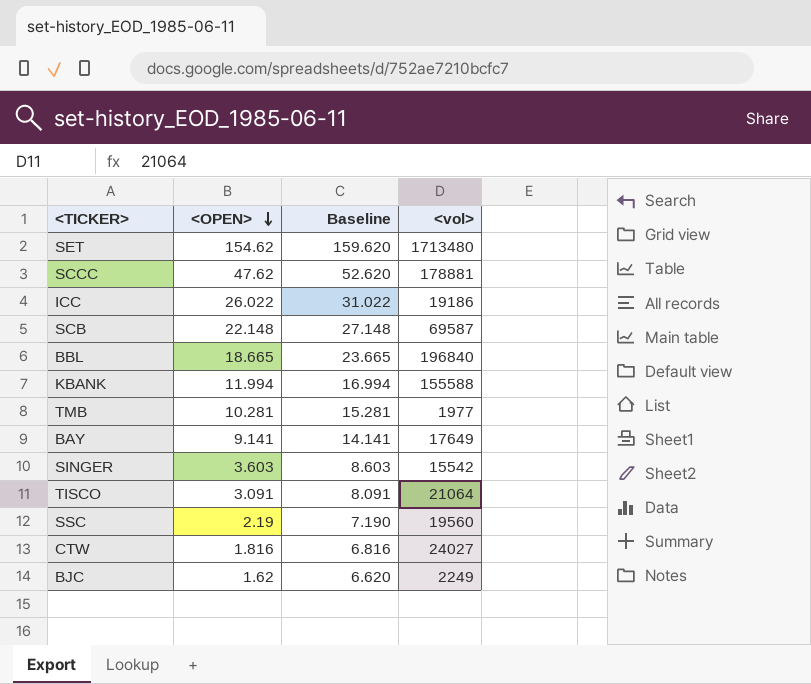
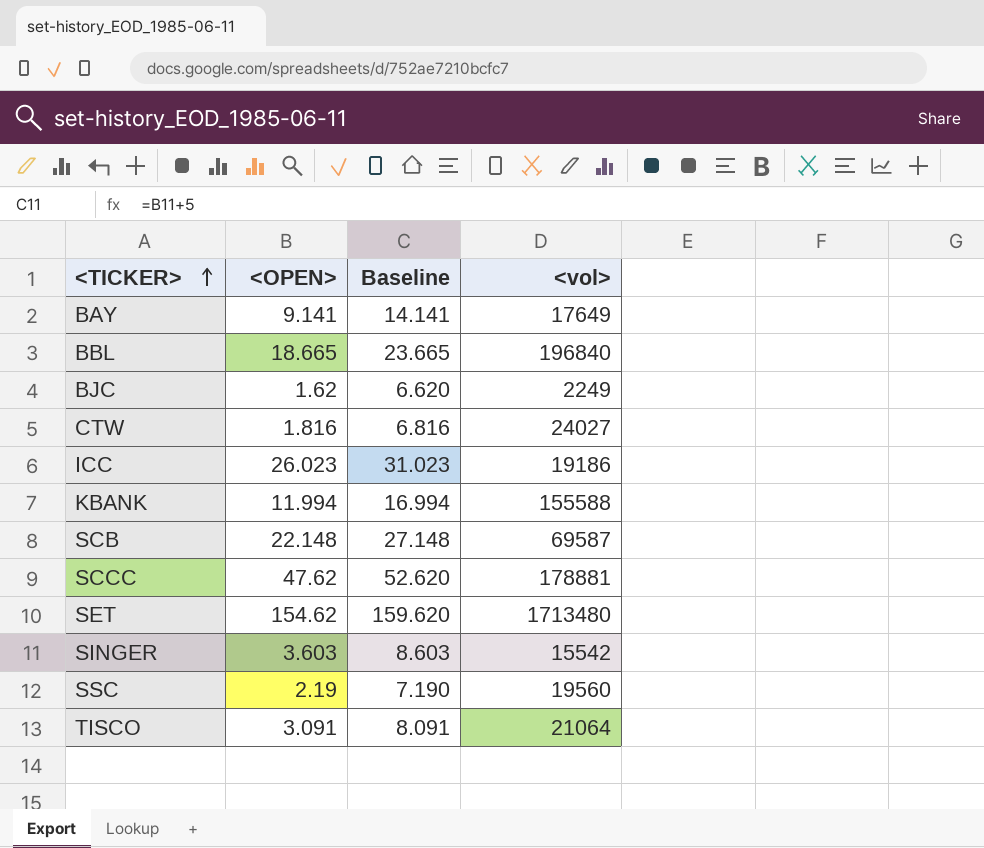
row order: <OPEN> descending -> <TICKER> ascending
row TMB: 10.281 | 15.281 | 1977 -> none
ICC | <OPEN>: 26.022 -> 26.023
ICC | Baseline: 31.022 -> 31.023

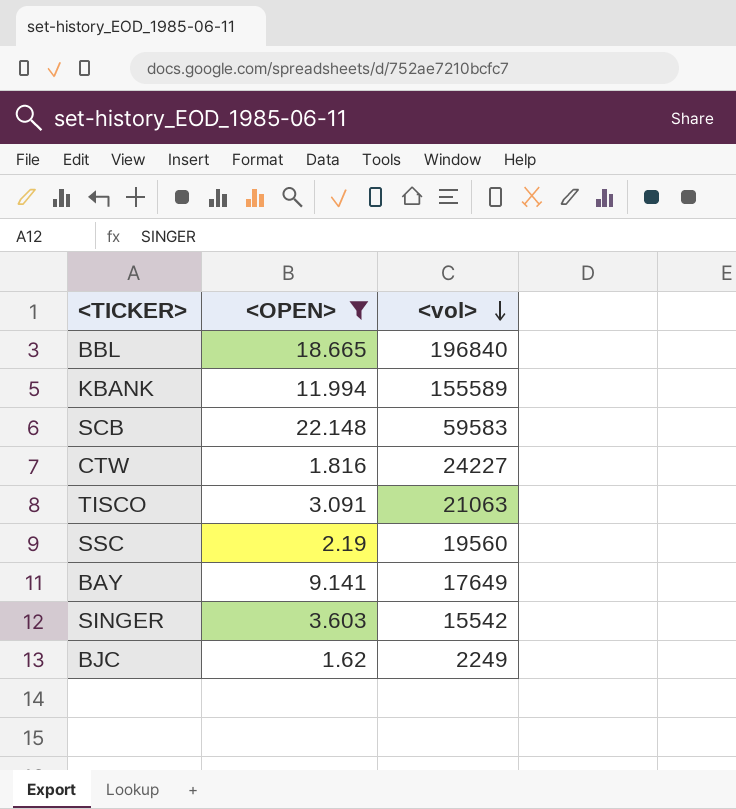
filter: none -> <OPEN> <= 22.148
row order: <TICKER> ascending -> <vol> descending
column Baseline | formula: [<OPEN>] + 5 -> none
KBANK | <vol>: 155588 -> 155589
SCB | <vol>: 69587 -> 59583
CTW | <vol>: 24027 -> 24227
TISCO | <vol>: 21064 -> 21063

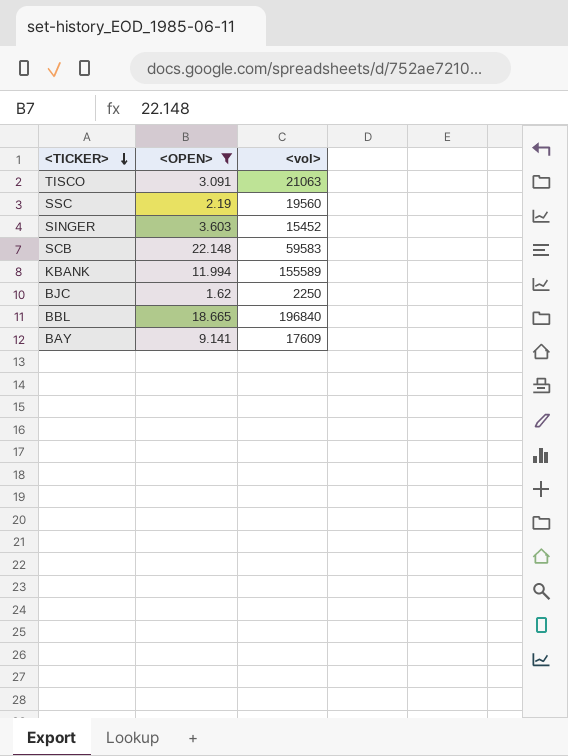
row order: <vol> descending -> <TICKER> descending
row CTW: 1.816 | 24227 -> none
SINGER | <vol>: 15542 -> 15452
BJC | <vol>: 2249 -> 2250
BAY | <vol>: 17649 -> 17609

